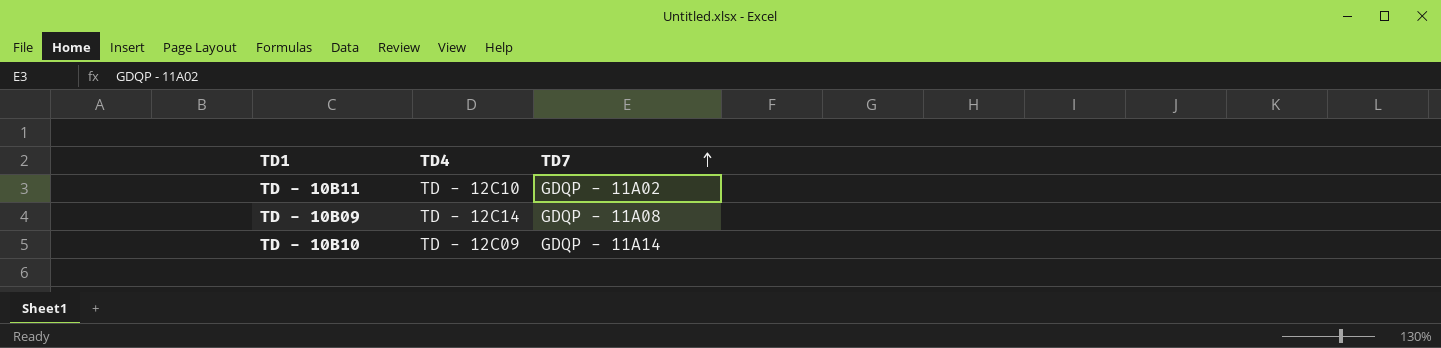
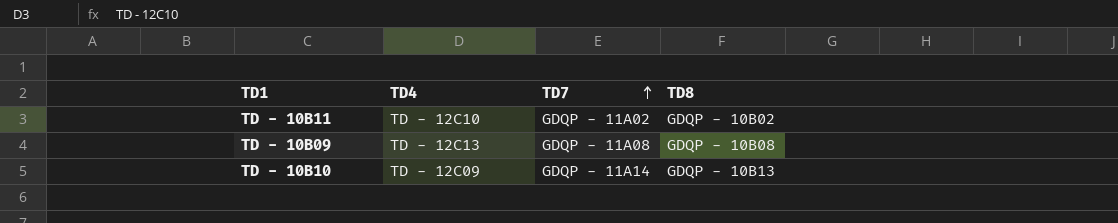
column TD8 | position: none -> 4
TD - 10B09 | TD4: TD - 12C14 -> TD - 12C13

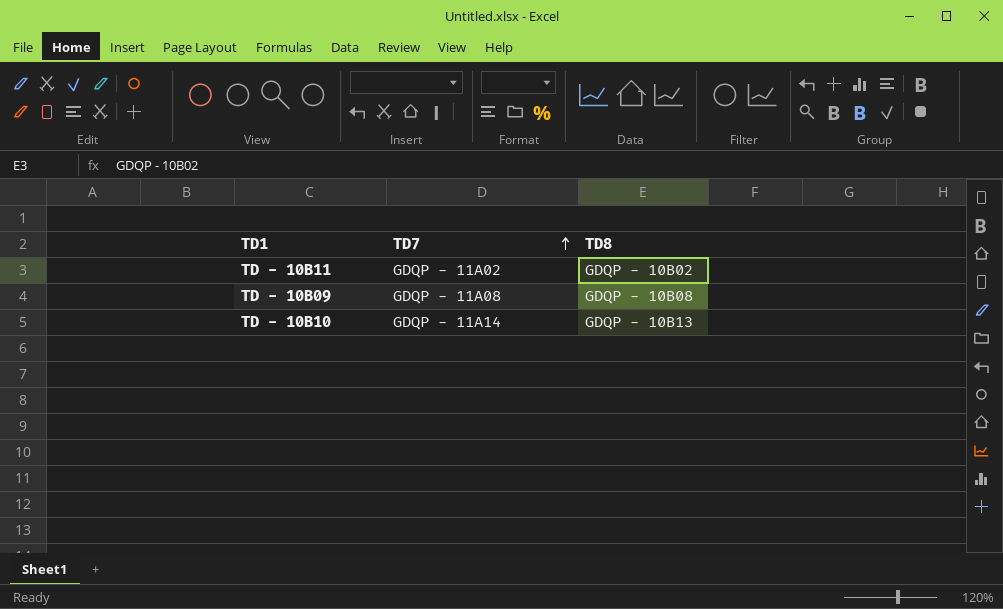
column TD4 | position: 2 -> none

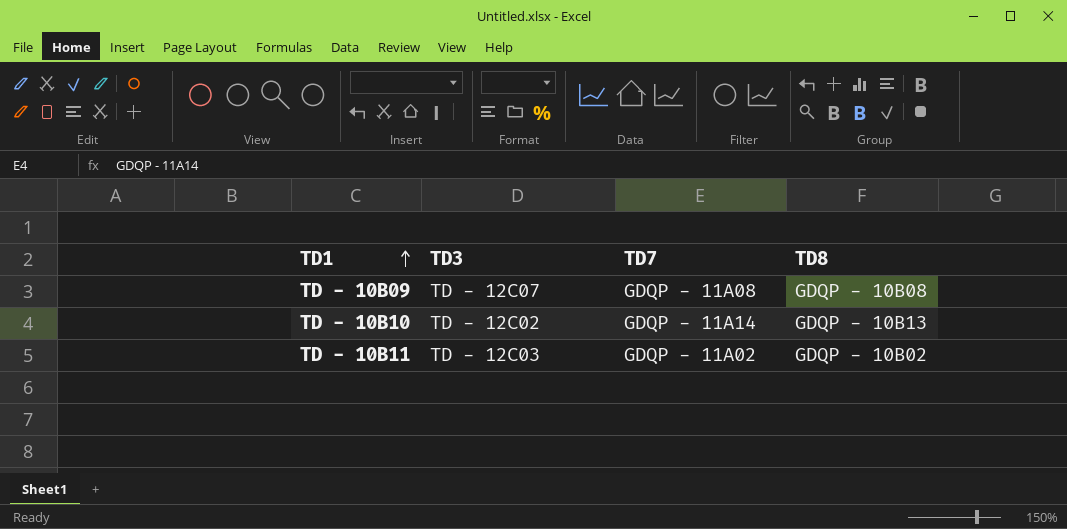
row order: TD7 ascending -> TD1 ascending
column TD3 | position: none -> 2

